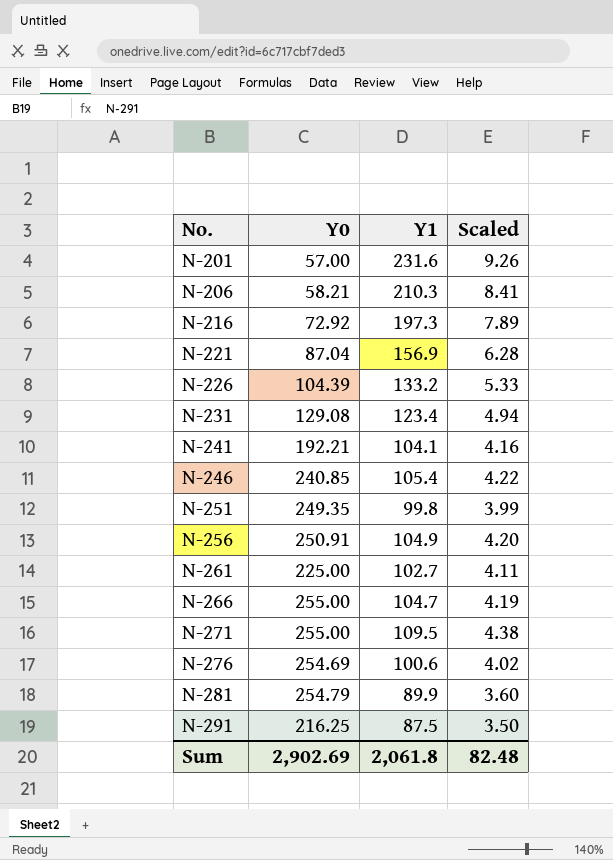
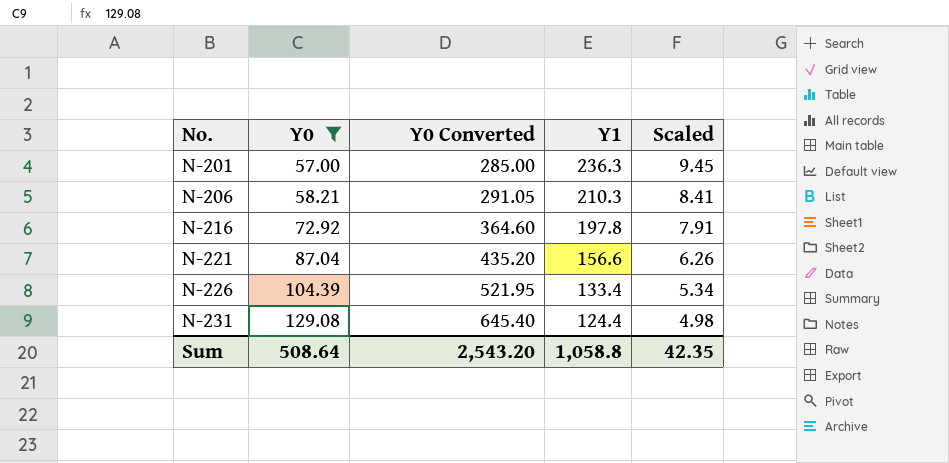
filter: none -> Y0 <= 129.08
column Y0 Converted | formula: none -> [Y0] * 5
N-201 | Y1: 231.6 -> 236.3
N-201 | Scaled: 9.26 -> 9.45
N-216 | Y1: 197.3 -> 197.8
N-216 | Scaled: 7.89 -> 7.91
N-221 | Y1: 156.9 -> 156.6
N-221 | Scaled: 6.28 -> 6.26
N-226 | Y1: 133.2 -> 133.4
N-226 | Scaled: 5.33 -> 5.34
N-231 | Y1: 123.4 -> 124.4
N-231 | Scaled: 4.94 -> 4.98
Sum | Y0: 2,902.69 -> 508.64
Sum | Y1: 2,061.8 -> 1,058.8
Sum | Scaled: 82.48 -> 42.35

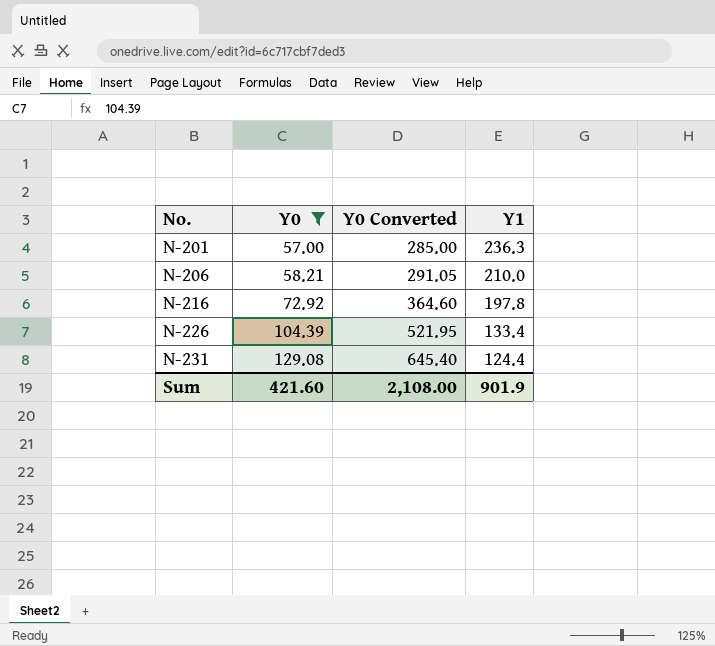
column Scaled | formula: [Y1] * 0.04 -> none
row N-221: 87.04 | 435.20 | 156.6 | 6.26 -> none
N-206 | Y1: 210.3 -> 210.0
Sum | Y0: 508.64 -> 421.60
Sum | Y0 Converted: 2,543.20 -> 2,108.00
Sum | Y1: 1,058.8 -> 901.9

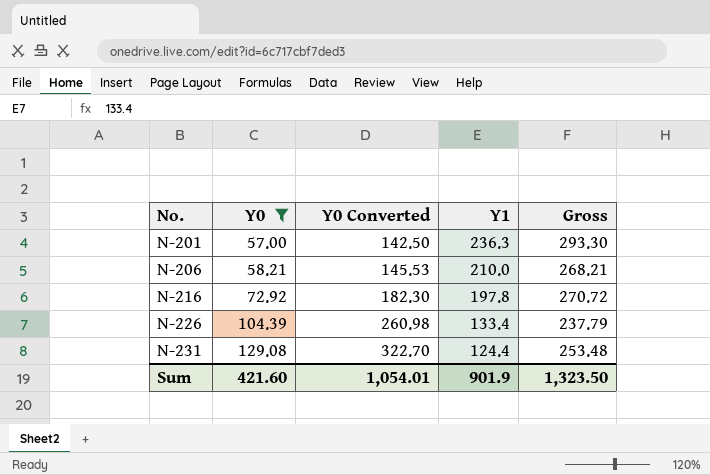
column Y0 Converted | formula: [Y0] * 5 -> [Y0] * 2.5
column Gross | formula: none -> [Y0] + [Y1]
Sum | Y0 Converted: 2,108.00 -> 1,054.01

